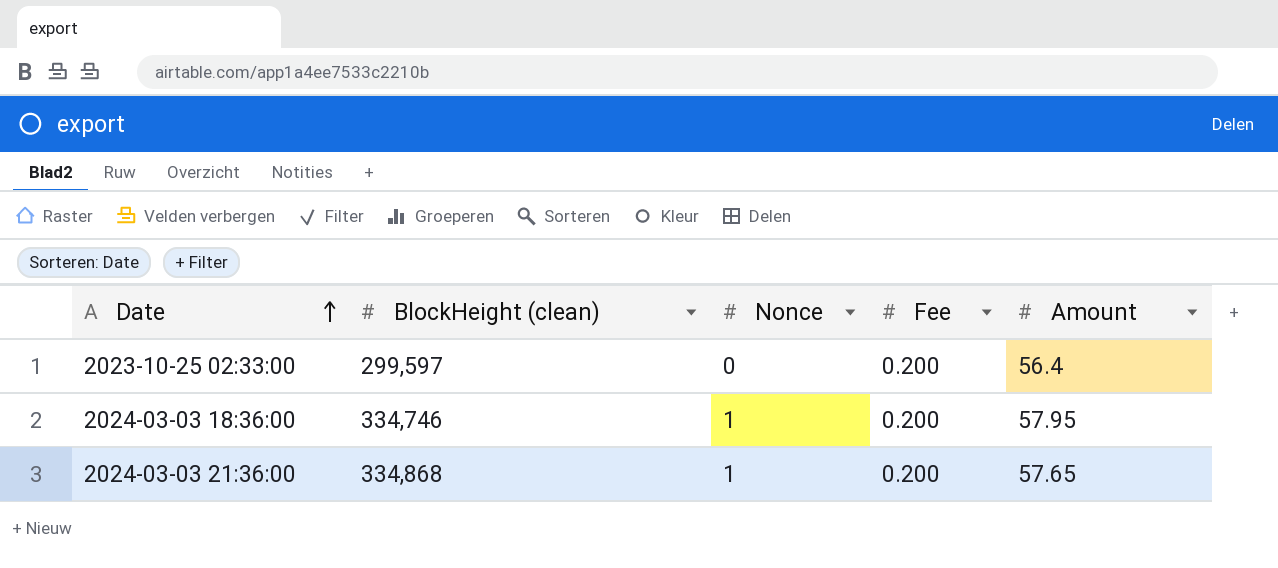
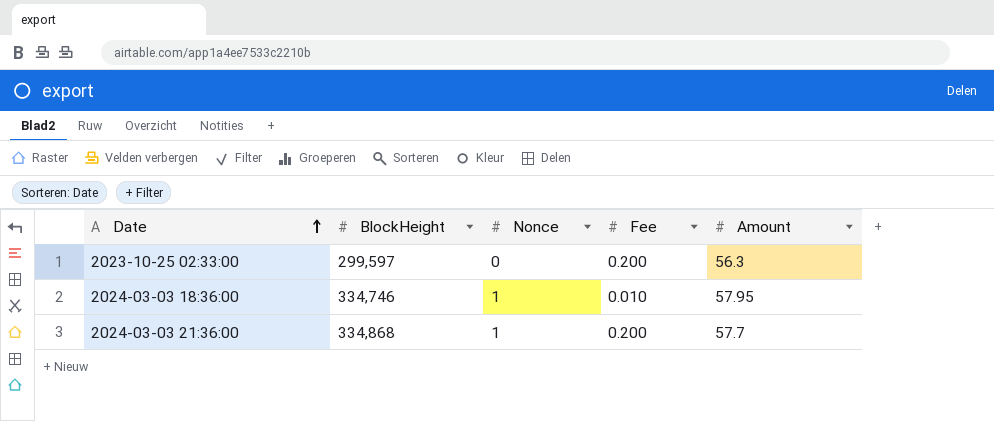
column name: BlockHeight (clean) -> BlockHeight
2023-10-25 02:33:00 | Amount: 56.4 -> 56.3
2024-03-03 18:36:00 | Fee: 0.200 -> 0.010
2024-03-03 21:36:00 | Amount: 57.65 -> 57.7

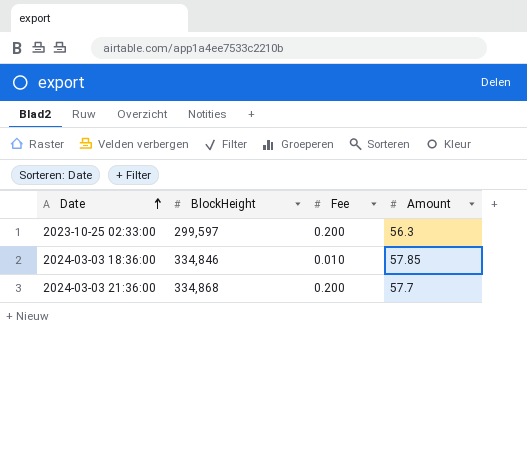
column Nonce | position: 3 -> none
2024-03-03 18:36:00 | BlockHeight: 334,746 -> 334,846
2024-03-03 18:36:00 | Amount: 57.95 -> 57.85

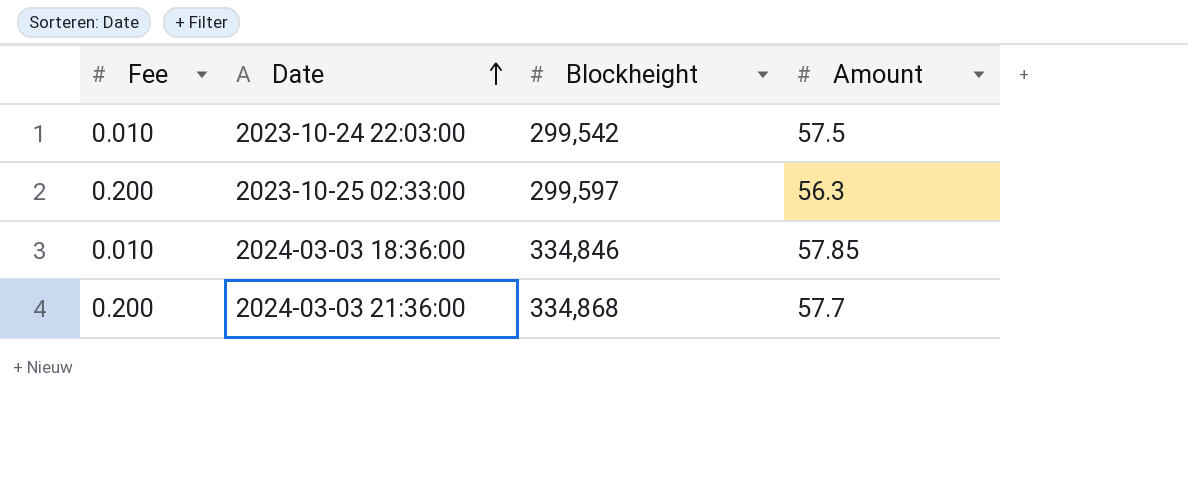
column Fee | position: 3 -> 1
column name: BlockHeight -> Blockheight
row 2023-10-24 22:03:00: none -> 0.010 | 299,542 | 57.5

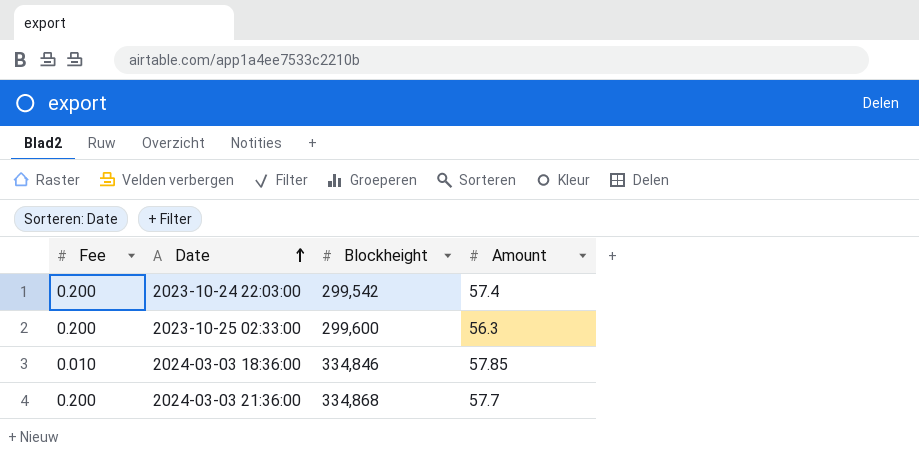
2023-10-24 22:03:00 | Fee: 0.010 -> 0.200
2023-10-24 22:03:00 | Amount: 57.5 -> 57.4
2023-10-25 02:33:00 | Blockheight: 299,597 -> 299,600

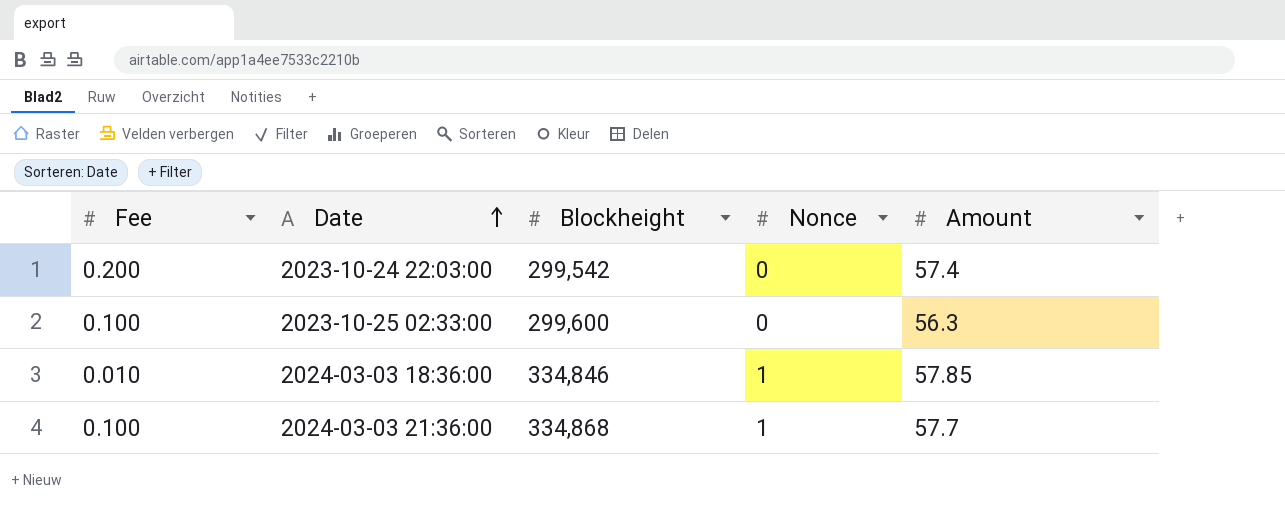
column Nonce | position: none -> 4
2023-10-25 02:33:00 | Fee: 0.200 -> 0.100
2024-03-03 21:36:00 | Fee: 0.200 -> 0.100

